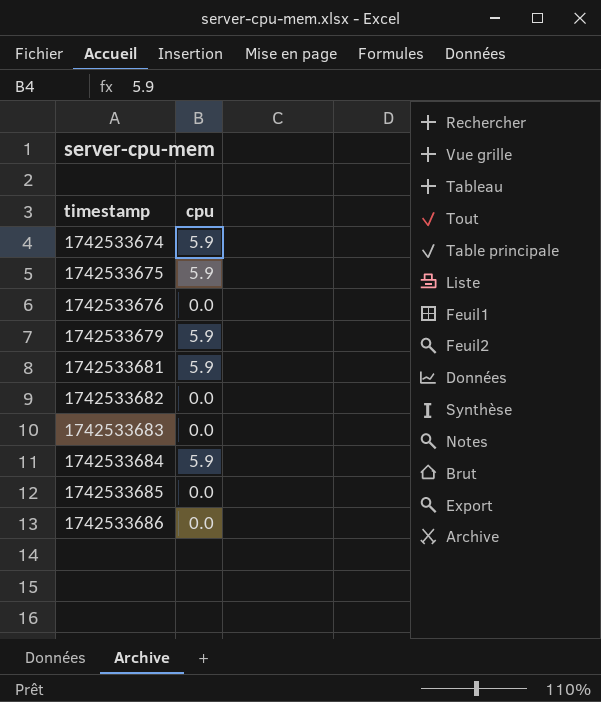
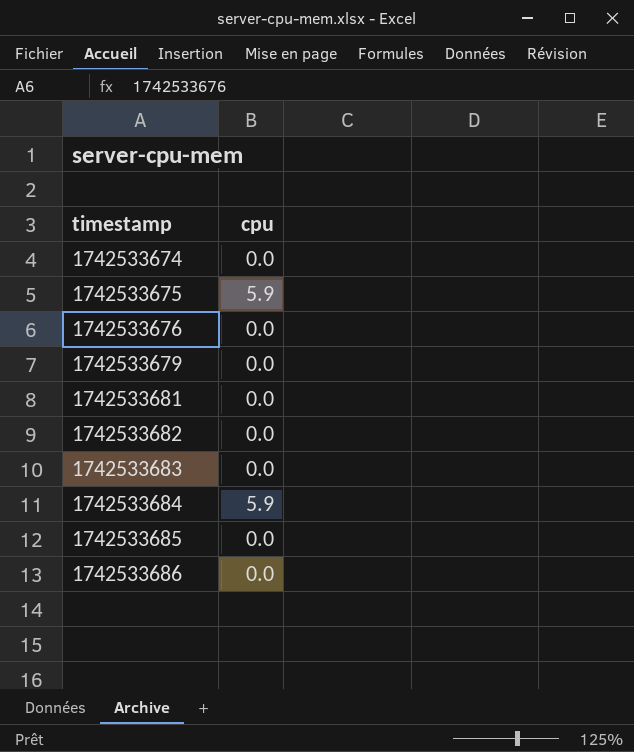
1742533674 | cpu: 5.9 -> 0.0
1742533679 | cpu: 5.9 -> 0.0
1742533681 | cpu: 5.9 -> 0.0

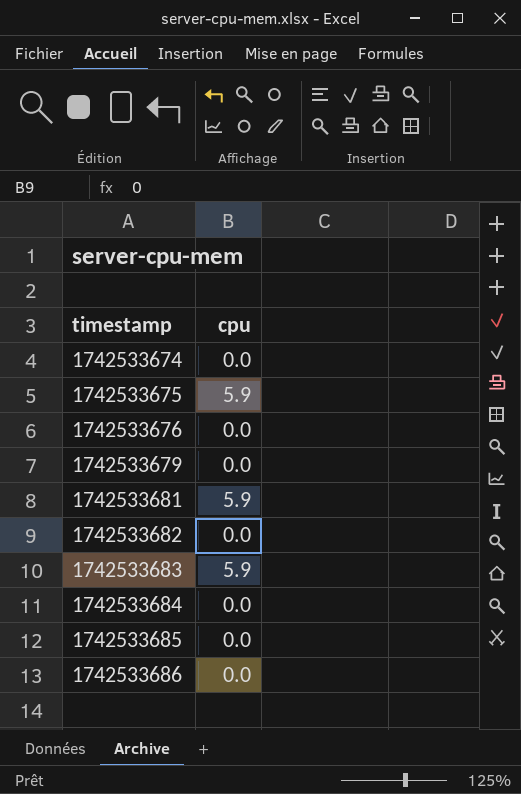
1742533681 | cpu: 0.0 -> 5.9
1742533683 | cpu: 0.0 -> 5.9
1742533684 | cpu: 5.9 -> 0.0

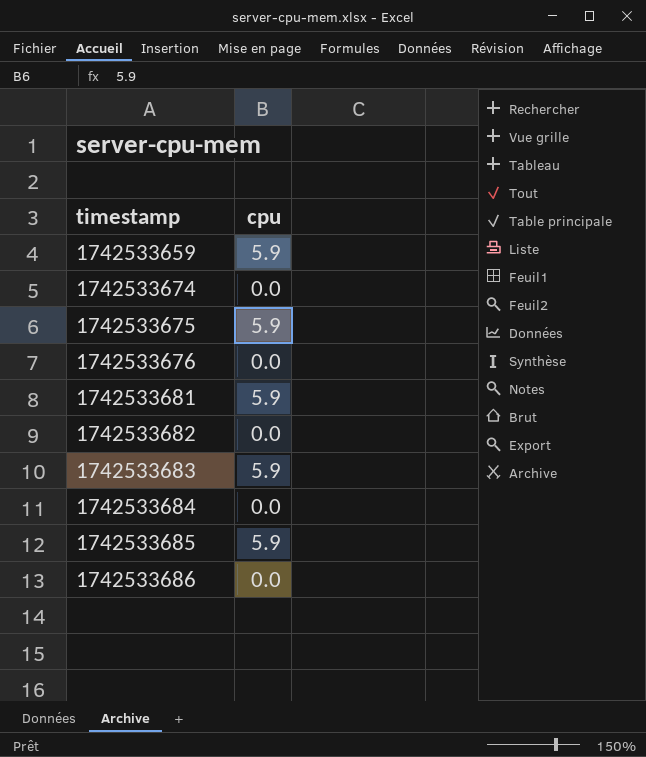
row 1742533679: 0.0 -> none
row 1742533659: none -> 5.9
1742533685 | cpu: 0.0 -> 5.9

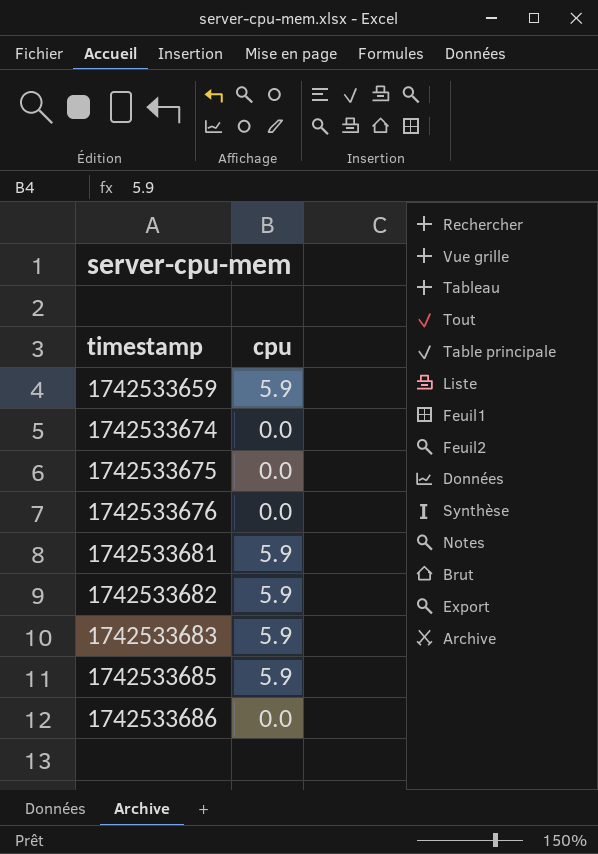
row 1742533684: 0.0 -> none
1742533675 | cpu: 5.9 -> 0.0
1742533682 | cpu: 0.0 -> 5.9

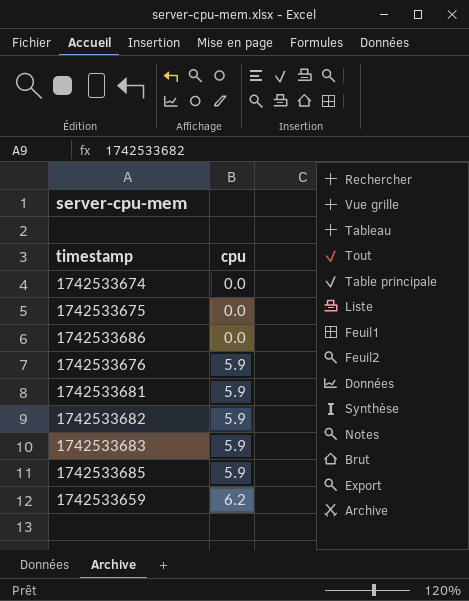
row order: timestamp ascending -> cpu ascending
1742533676 | cpu: 0.0 -> 5.9
1742533659 | cpu: 5.9 -> 6.2

